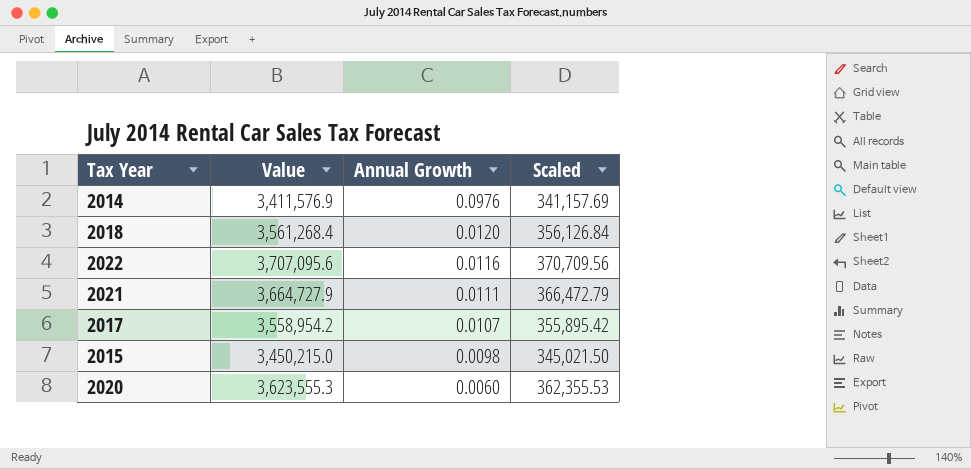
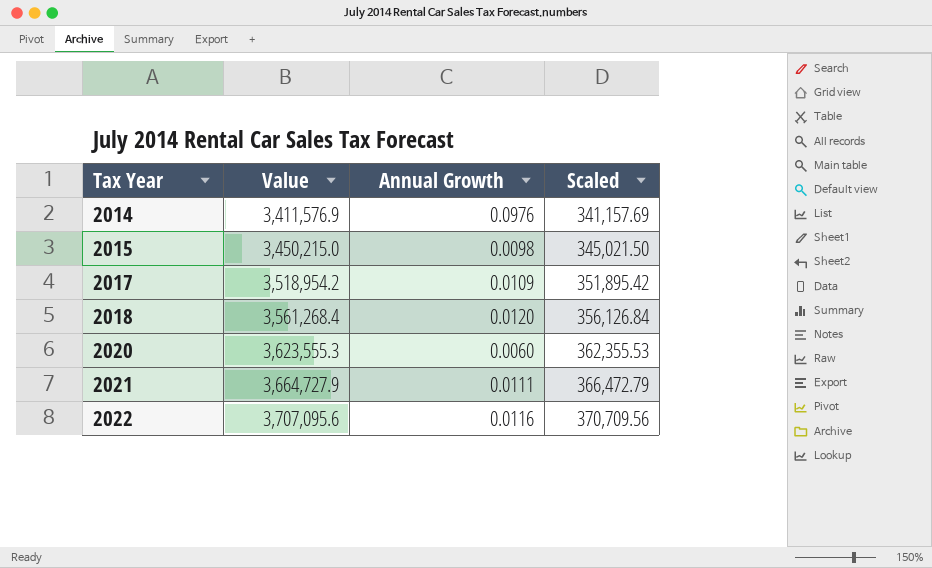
row order: Annual Growth descending -> Tax Year ascending
2017 | Value: 3,558,954.2 -> 3,518,954.2
2017 | Annual Growth: 0.0107 -> 0.0109
2017 | Scaled: 355,895.42 -> 351,895.42

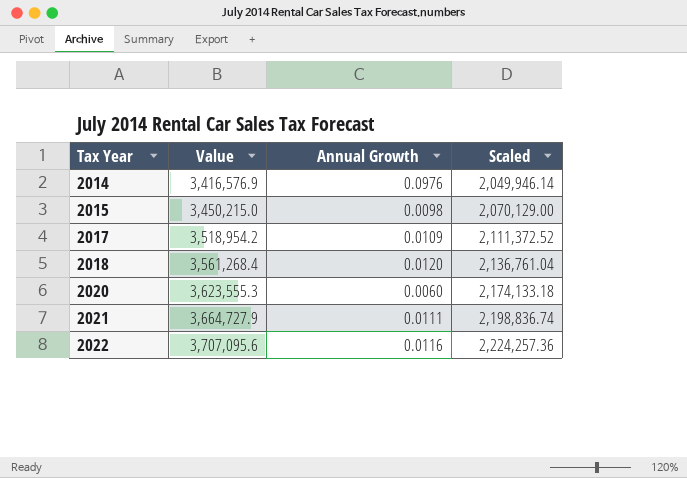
column Scaled | formula: [Value] * 0.1 -> [Value] * 0.6
2014 | Value: 3,411,576.9 -> 3,416,576.9

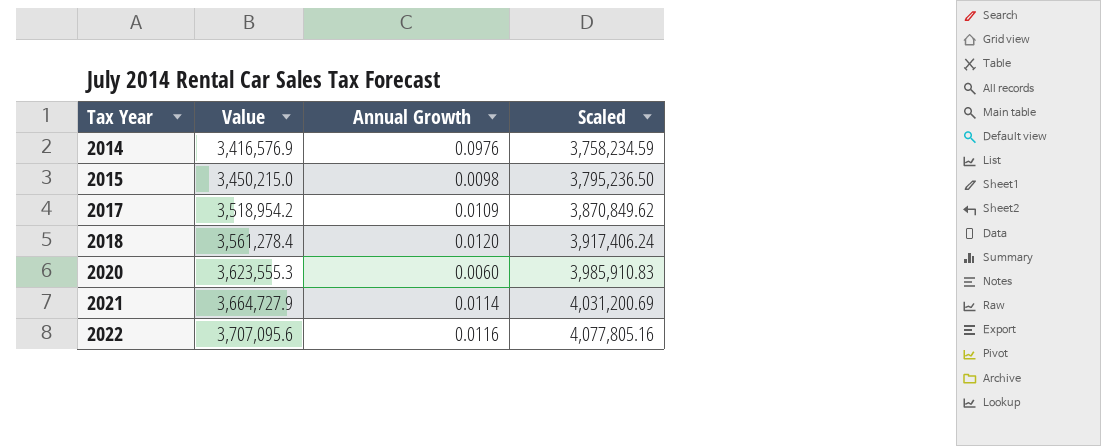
column Scaled | formula: [Value] * 0.6 -> [Value] * 1.1
2018 | Value: 3,561,268.4 -> 3,561,278.4
2021 | Annual Growth: 0.0111 -> 0.0114

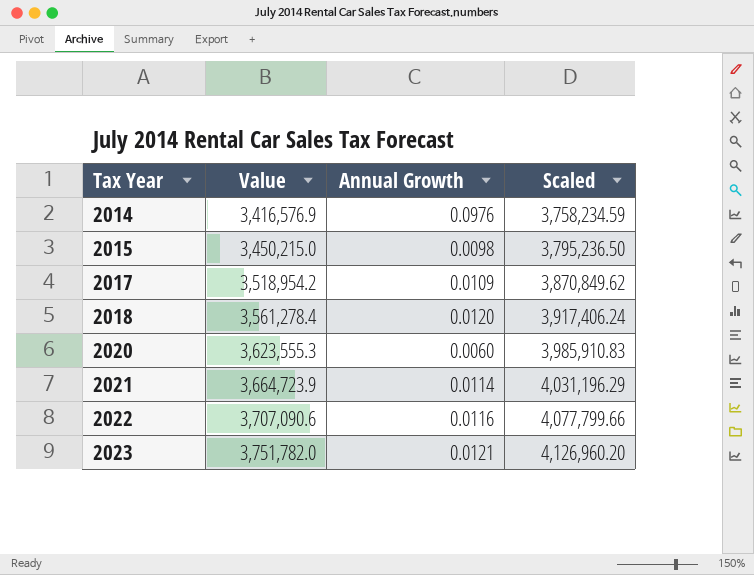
2021 | Value: 3,664,727.9 -> 3,664,723.9
2021 | Scaled: 4,031,200.69 -> 4,031,196.29
2022 | Value: 3,707,095.6 -> 3,707,090.6
2022 | Scaled: 4,077,805.16 -> 4,077,799.66
row 2023: none -> 3,751,782.0 | 0.0121 | 4,126,960.20

